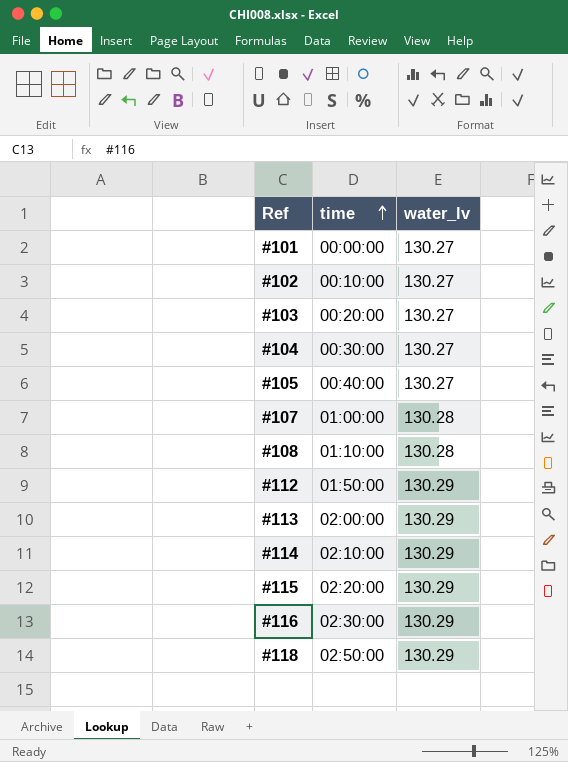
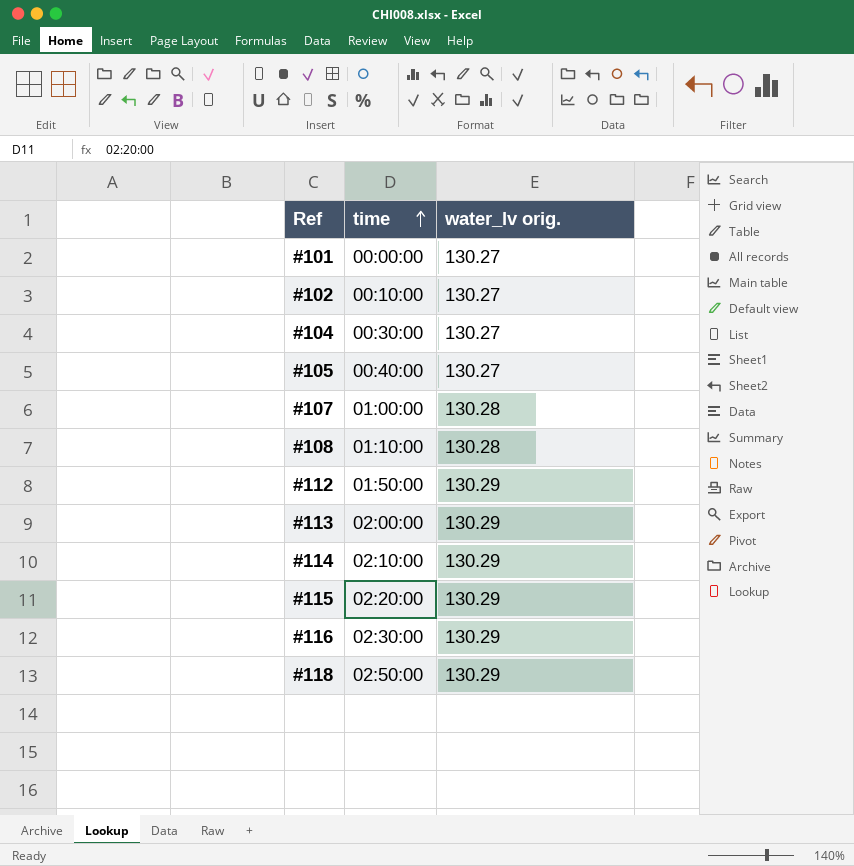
column name: water_lv -> water_lv orig.
row #103: 00:20:00 | 130.27 -> none

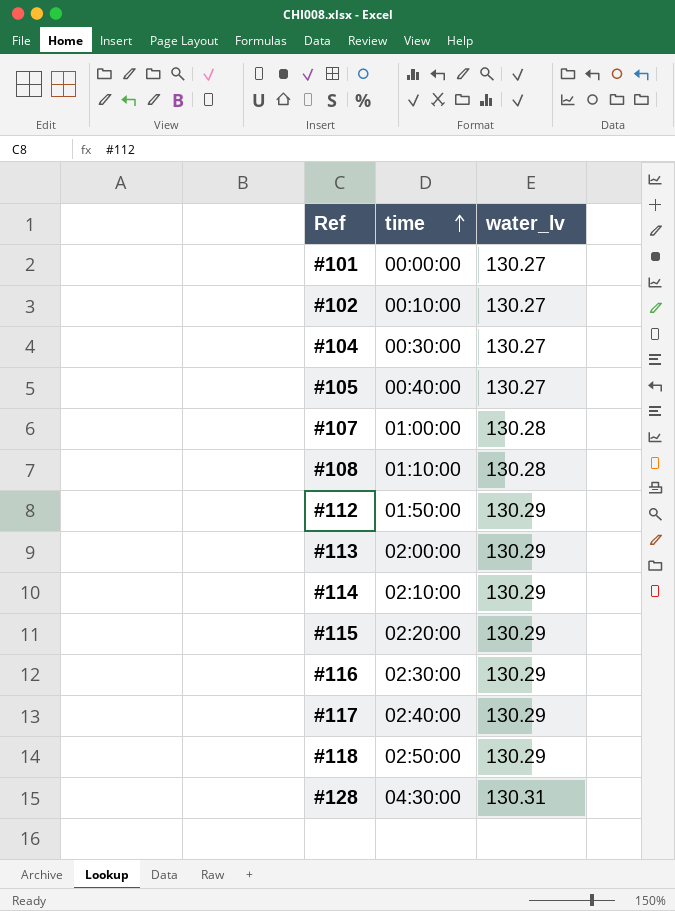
column name: water_lv orig. -> water_lv
row #117: none -> 02:40:00 | 130.29
row #128: none -> 04:30:00 | 130.31

